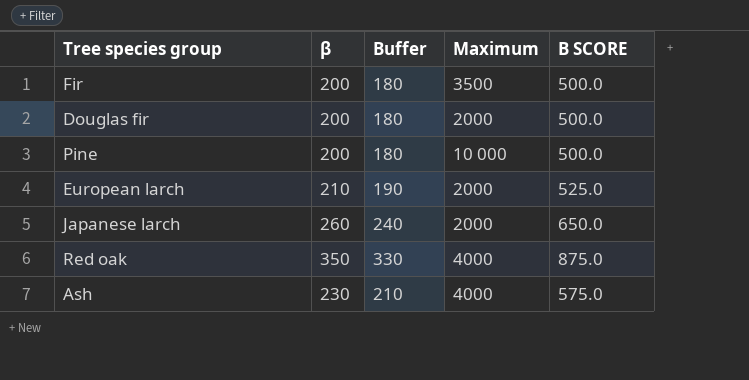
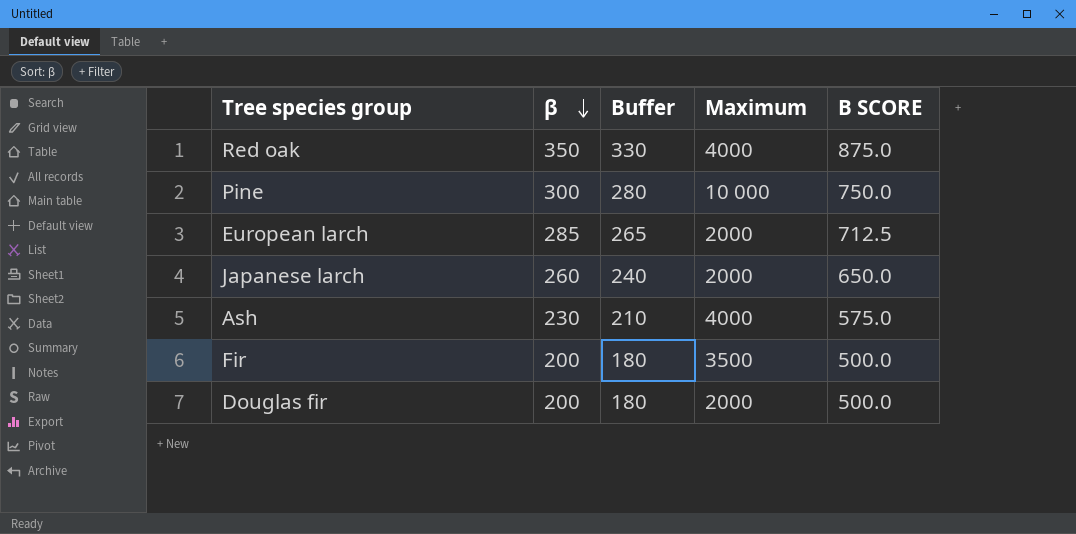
row order: none -> β descending
Pine | β: 200 -> 300
Pine | Buffer: 180 -> 280
Pine | Β SCORE: 500.0 -> 750.0
European larch | β: 210 -> 285
European larch | Buffer: 190 -> 265
European larch | Β SCORE: 525.0 -> 712.5

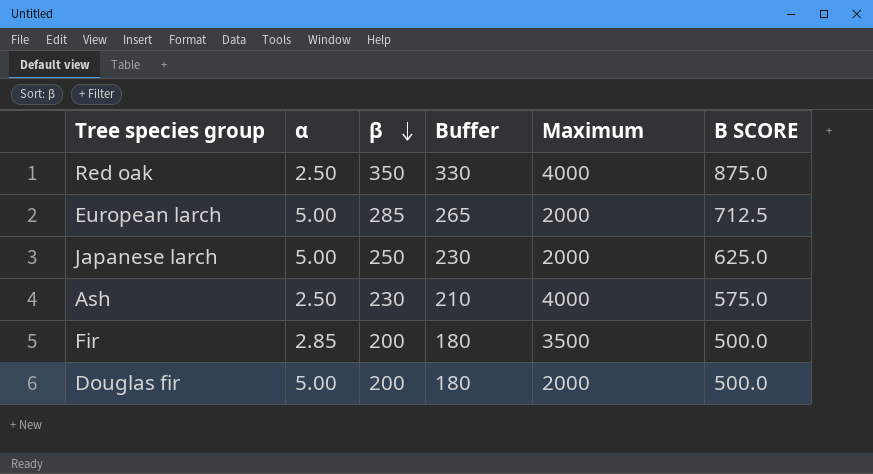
column α | position: none -> 2
row Pine: 300 | 280 | 10 000 | 750.0 -> none
Japanese larch | β: 260 -> 250
Japanese larch | Buffer: 240 -> 230
Japanese larch | Β SCORE: 650.0 -> 625.0

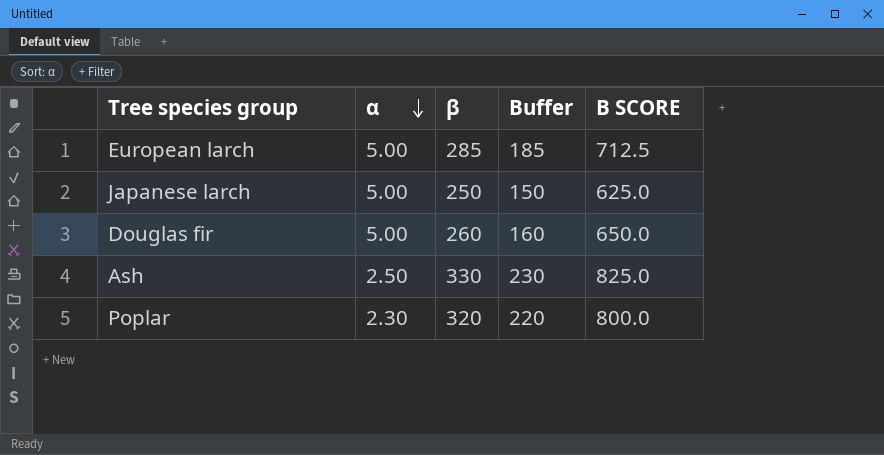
row order: β descending -> α descending
column Maximum | position: 5 -> none
column Buffer | formula: [β] - 20 -> [β] - 100
row Red oak: 2.50 | 350 | 330 | 4000 | 875.0 -> none
row Fir: 2.85 | 200 | 180 | 3500 | 500.0 -> none
Douglas fir | β: 200 -> 260
Douglas fir | Β SCORE: 500.0 -> 650.0
Ash | β: 230 -> 330
Ash | Β SCORE: 575.0 -> 825.0
row Poplar: none -> 2.30 | 320 | 220 | 800.0

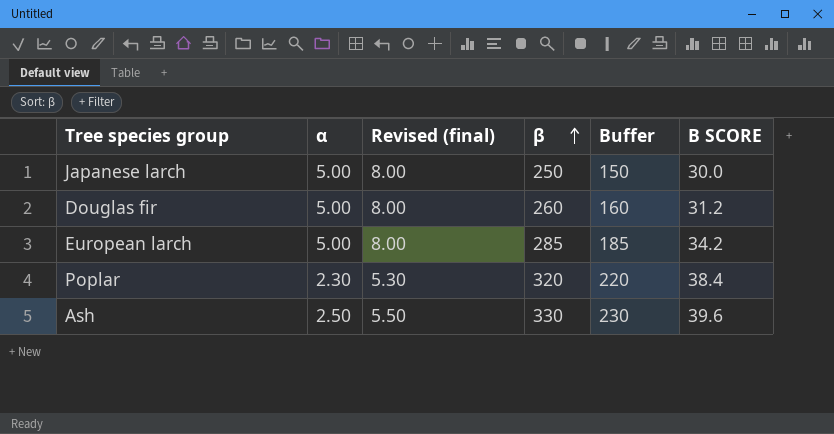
row order: α descending -> β ascending
column Revised (final) | formula: none -> [α] + 3
column Β SCORE | formula: [β] * 2.5 -> [β] * 0.12

